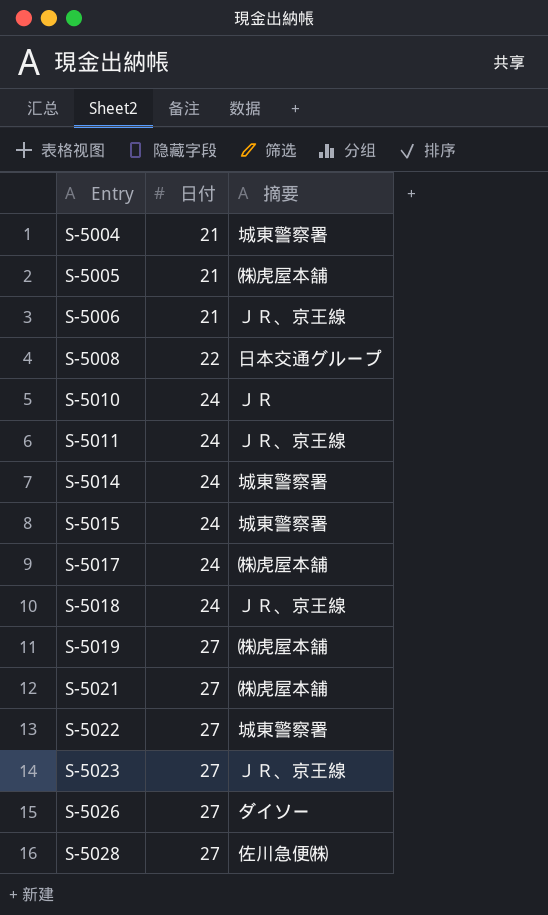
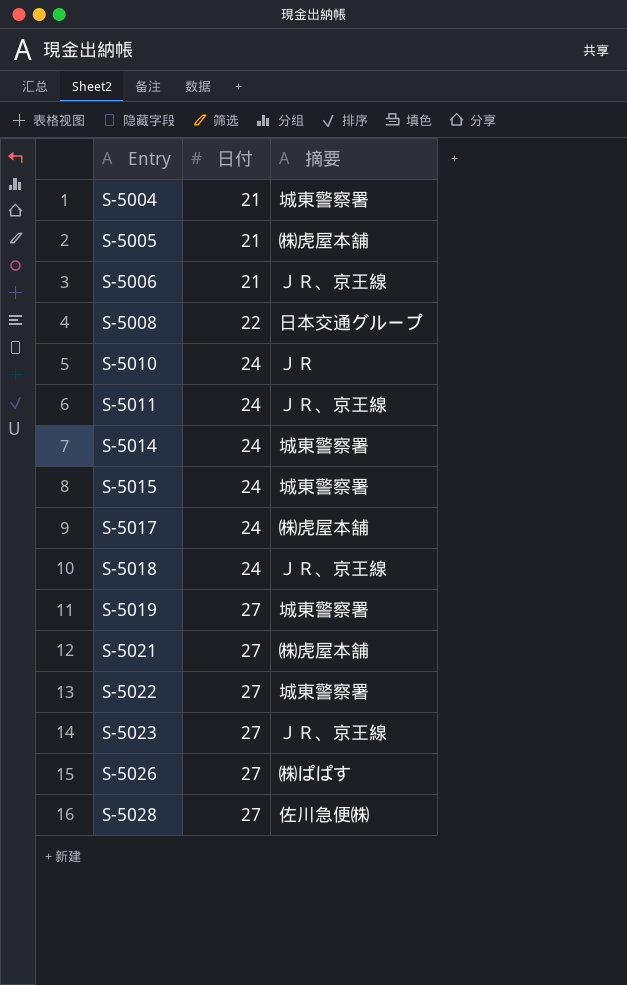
S-5019 | 摘要: ㈱虎屋本舗 -> 城東警察署
S-5026 | 摘要: ダイソー -> ㈱ぱぱす

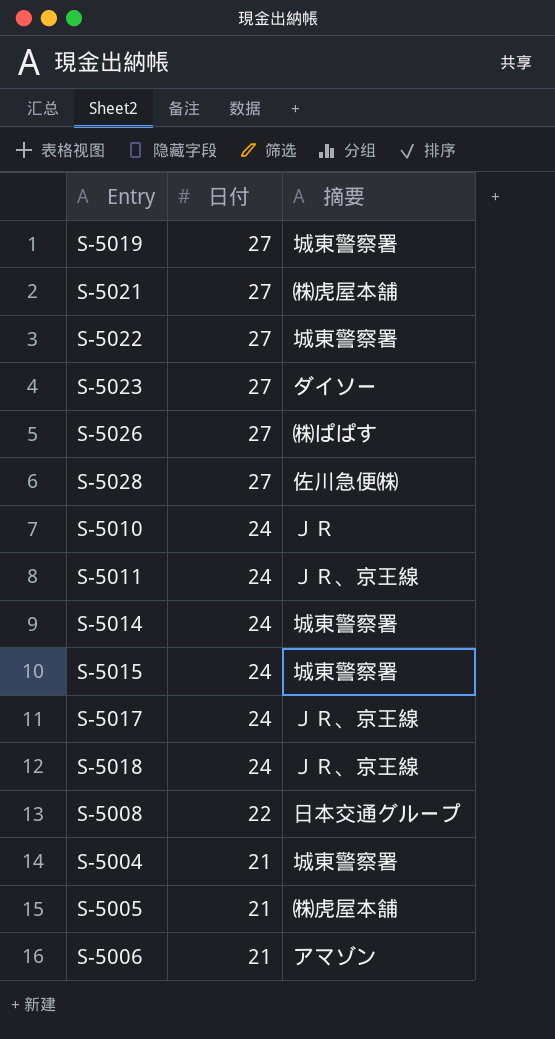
row order: Entry ascending -> 日付 descending
S-5023 | 摘要: ＪＲ、京王線 -> ダイソー
S-5017 | 摘要: ㈱虎屋本舗 -> ＪＲ、京王線
S-5006 | 摘要: ＪＲ、京王線 -> アマゾン

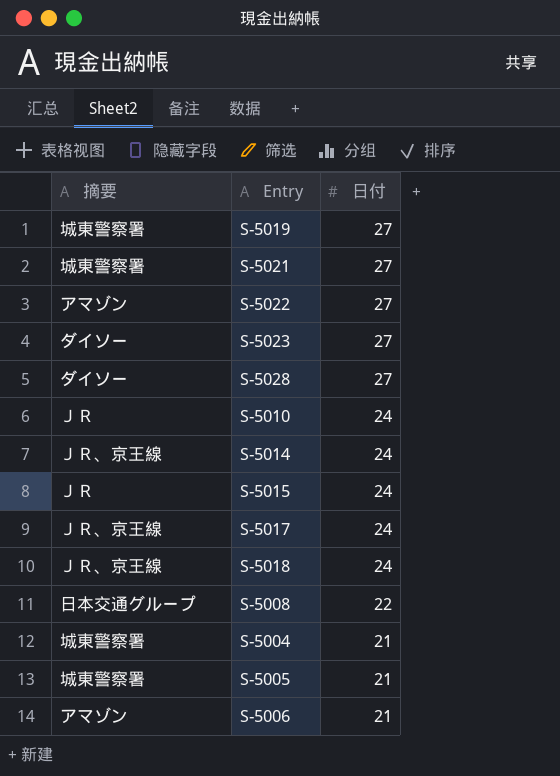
column 摘要 | position: 3 -> 1
row S-5026: 27 | ㈱ぱぱす -> none
row S-5011: 24 | ＪＲ、京王線 -> none
S-5021 | 摘要: ㈱虎屋本舗 -> 城東警察署
S-5022 | 摘要: 城東警察署 -> アマゾン
S-5028 | 摘要: 佐川急便㈱ -> ダイソー
S-5014 | 摘要: 城東警察署 -> ＪＲ、京王線
S-5015 | 摘要: 城東警察署 -> ＪＲ
S-5005 | 摘要: ㈱虎屋本舗 -> 城東警察署

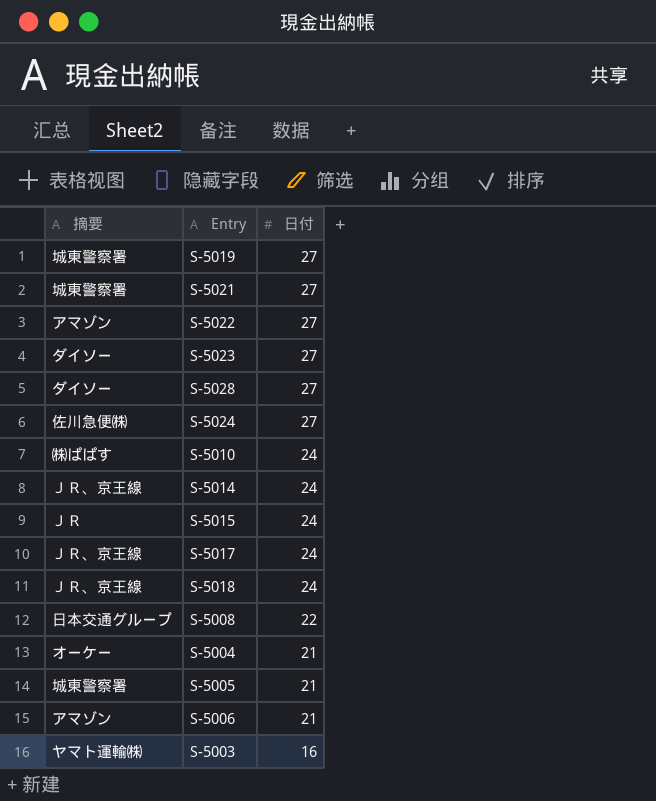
row S-5024: none -> 佐川急便㈱ | 27
S-5010 | 摘要: ＪＲ -> ㈱ぱぱす
S-5004 | 摘要: 城東警察署 -> オーケー
row S-5003: none -> ヤマト運輸㈱ | 16

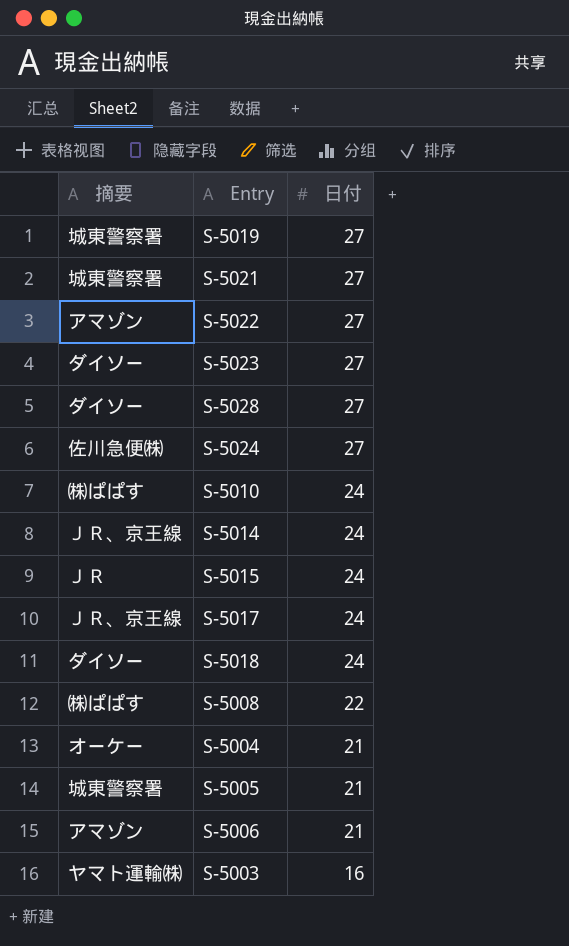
S-5018 | 摘要: ＪＲ、京王線 -> ダイソー
S-5008 | 摘要: 日本交通グループ -> ㈱ぱぱす

